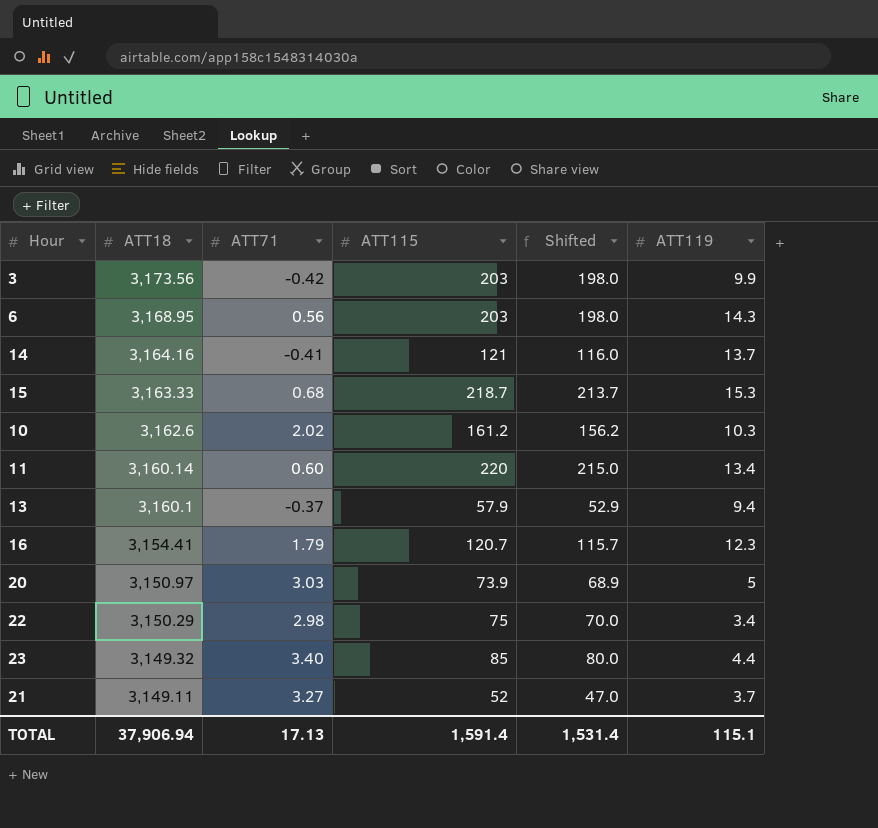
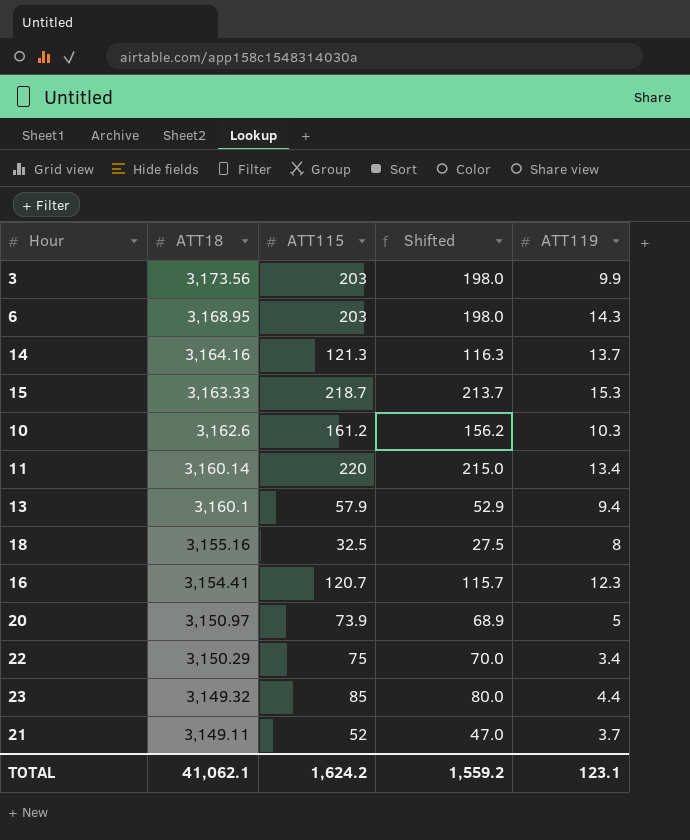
column ATT71 | position: 3 -> none
14 | ATT115: 121 -> 121.3
14 | Shifted: 116.0 -> 116.3
row 18: none -> 3,155.16 | 32.5 | 27.5 | 8
TOTAL | ATT18: 37,906.94 -> 41,062.1
TOTAL | ATT115: 1,591.4 -> 1,624.2
TOTAL | Shifted: 1,531.4 -> 1,559.2
TOTAL | ATT119: 115.1 -> 123.1

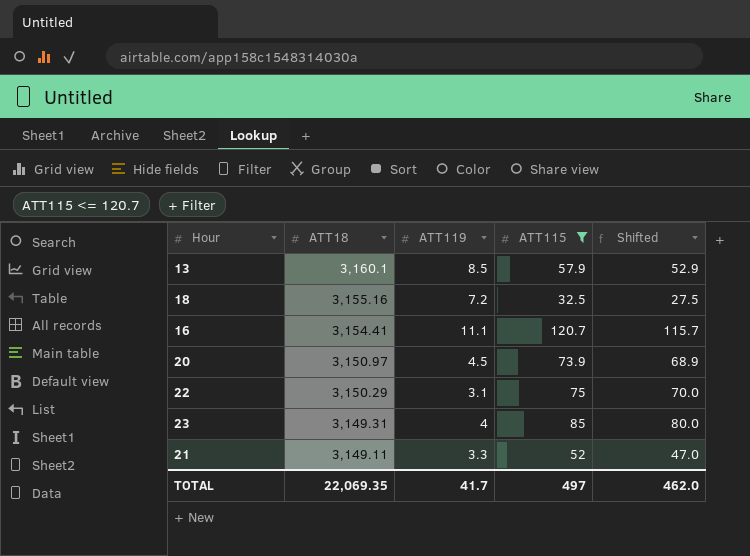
filter: none -> ATT115 <= 120.7
column ATT119 | position: 5 -> 3
13 | ATT119: 9.4 -> 8.5
18 | ATT119: 8 -> 7.2
16 | ATT119: 12.3 -> 11.1
20 | ATT119: 5 -> 4.5
22 | ATT119: 3.4 -> 3.1
23 | ATT18: 3,149.32 -> 3,149.31
23 | ATT119: 4.4 -> 4
21 | ATT119: 3.7 -> 3.3
TOTAL | ATT18: 41,062.1 -> 22,069.35
TOTAL | ATT119: 123.1 -> 41.7
TOTAL | ATT115: 1,624.2 -> 497
TOTAL | Shifted: 1,559.2 -> 462.0

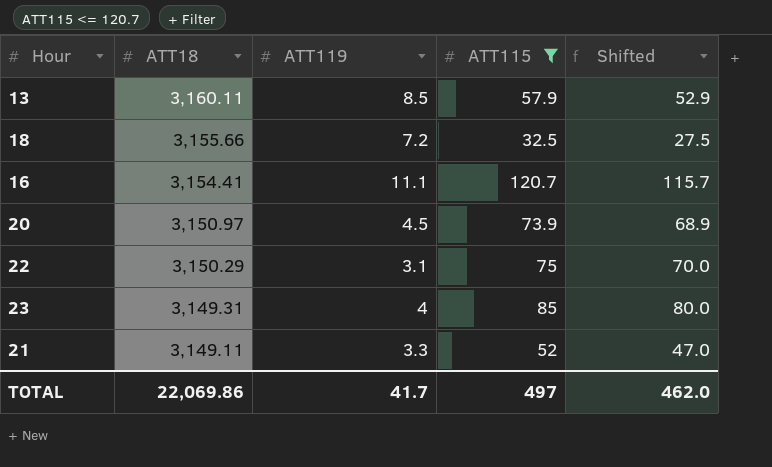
13 | ATT18: 3,160.1 -> 3,160.11
18 | ATT18: 3,155.16 -> 3,155.66
TOTAL | ATT18: 22,069.35 -> 22,069.86

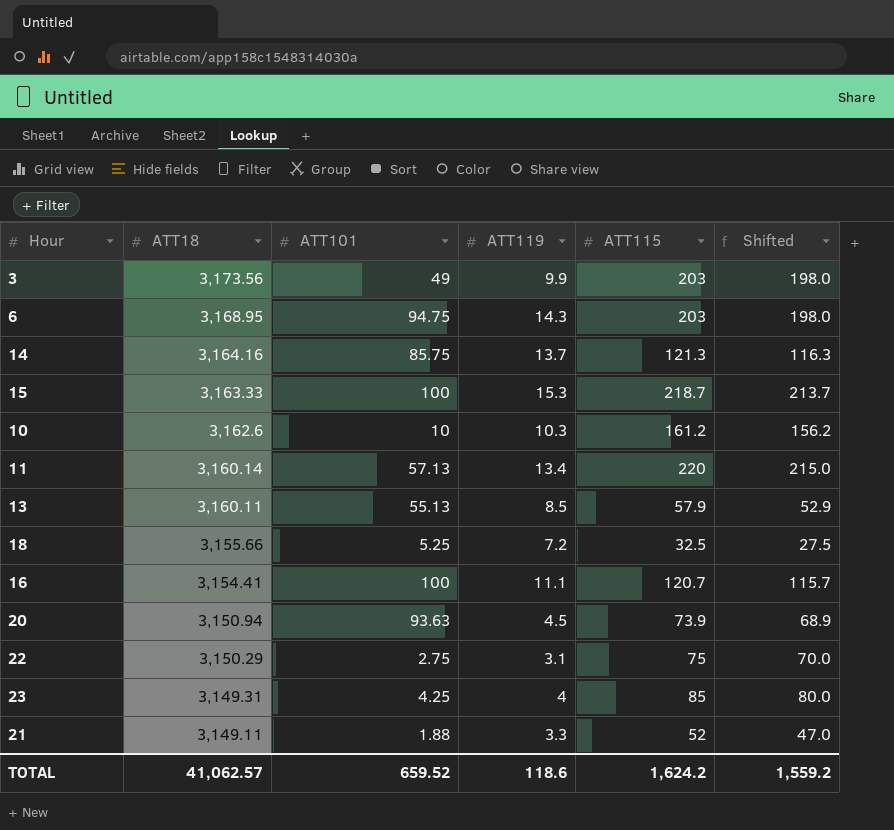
filter: ATT115 <= 120.7 -> none
column ATT101 | position: none -> 3
20 | ATT18: 3,150.97 -> 3,150.94
TOTAL | ATT18: 22,069.86 -> 41,062.57
TOTAL | ATT119: 41.7 -> 118.6
TOTAL | ATT115: 497 -> 1,624.2
TOTAL | Shifted: 462.0 -> 1,559.2

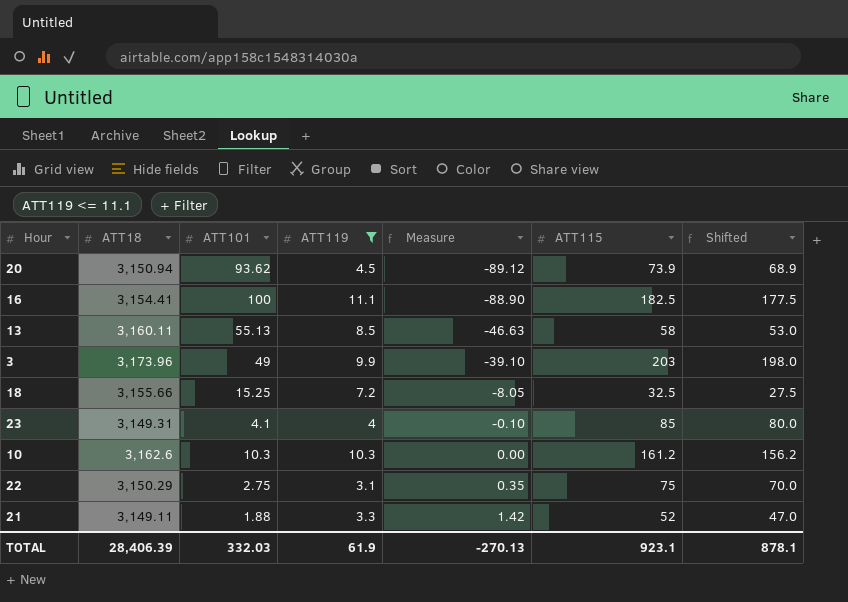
filter: none -> ATT119 <= 11.1
row order: ATT18 descending -> Measure ascending
column Measure | formula: none -> [ATT119] - [ATT101]
20 | ATT101: 93.63 -> 93.62
16 | ATT115: 120.7 -> 182.5
16 | Shifted: 115.7 -> 177.5
13 | ATT115: 57.9 -> 58
13 | Shifted: 52.9 -> 53.0
3 | ATT18: 3,173.56 -> 3,173.96
18 | ATT101: 5.25 -> 15.25
23 | ATT101: 4.25 -> 4.1
10 | ATT101: 10 -> 10.3
TOTAL | ATT18: 41,062.57 -> 28,406.39
TOTAL | ATT101: 659.52 -> 332.03
TOTAL | ATT119: 118.6 -> 61.9
TOTAL | ATT115: 1,624.2 -> 923.1
TOTAL | Shifted: 1,559.2 -> 878.1

